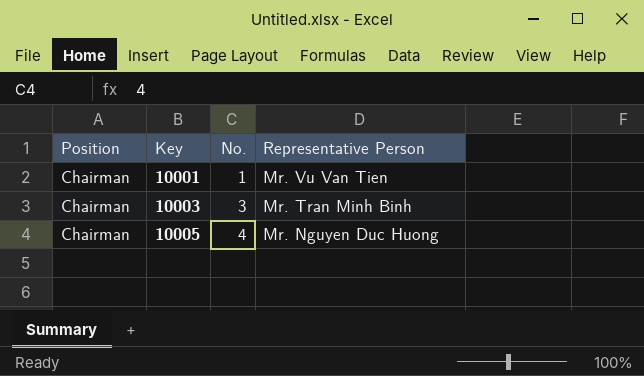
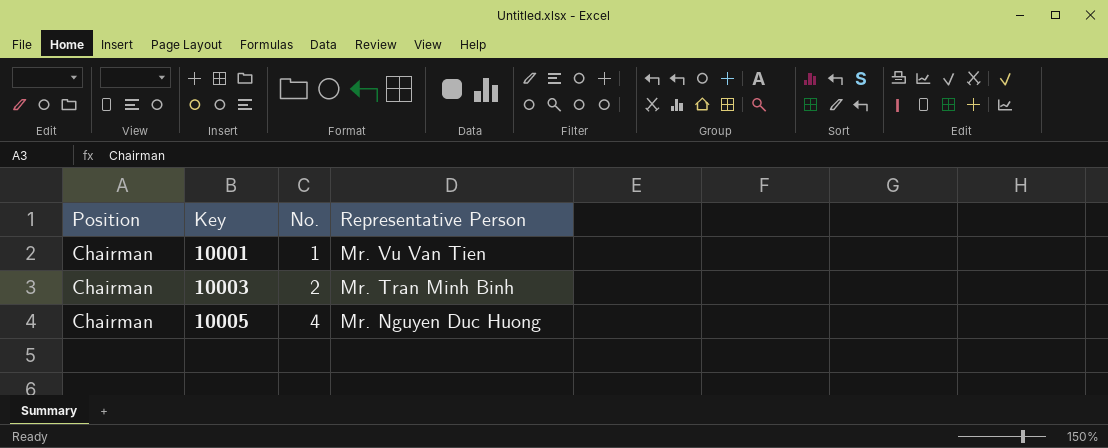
10003 | No.: 3 -> 2

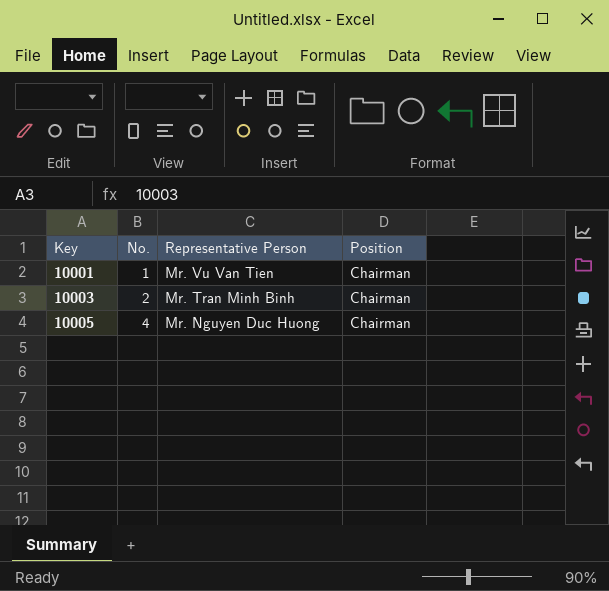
column Position | position: 1 -> 4

